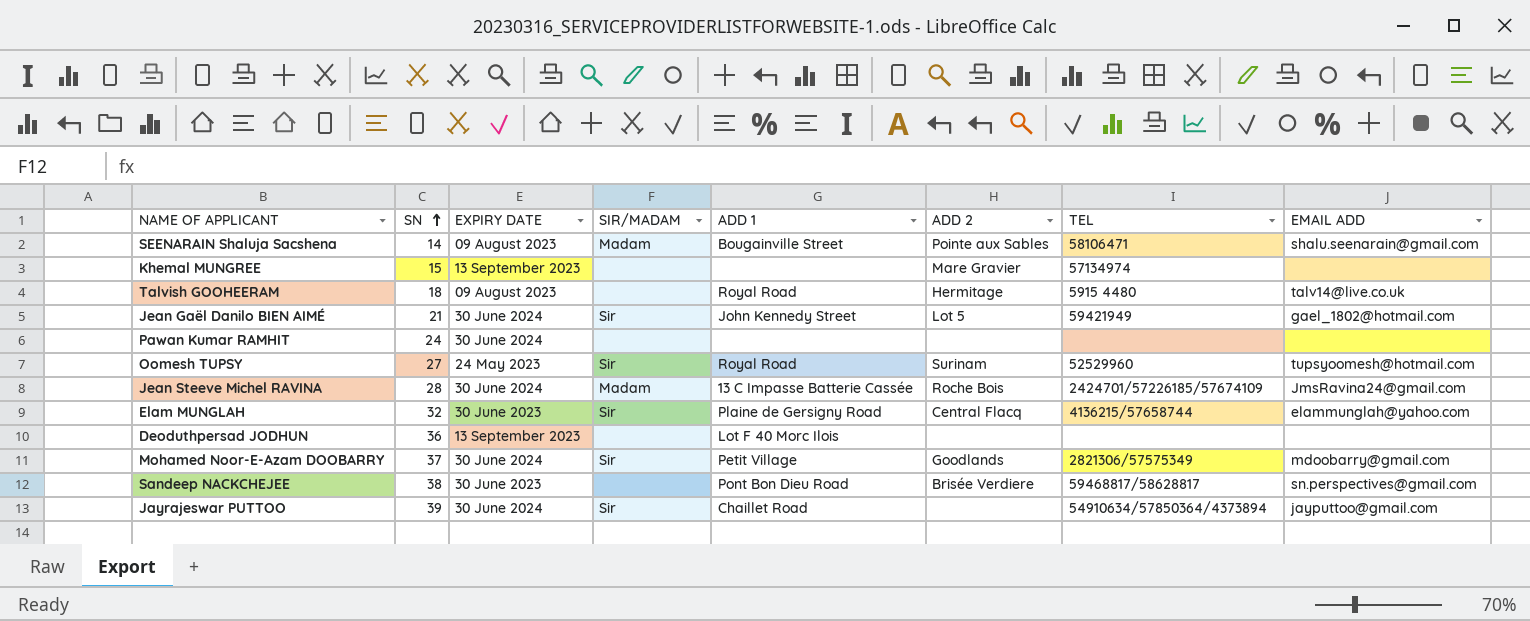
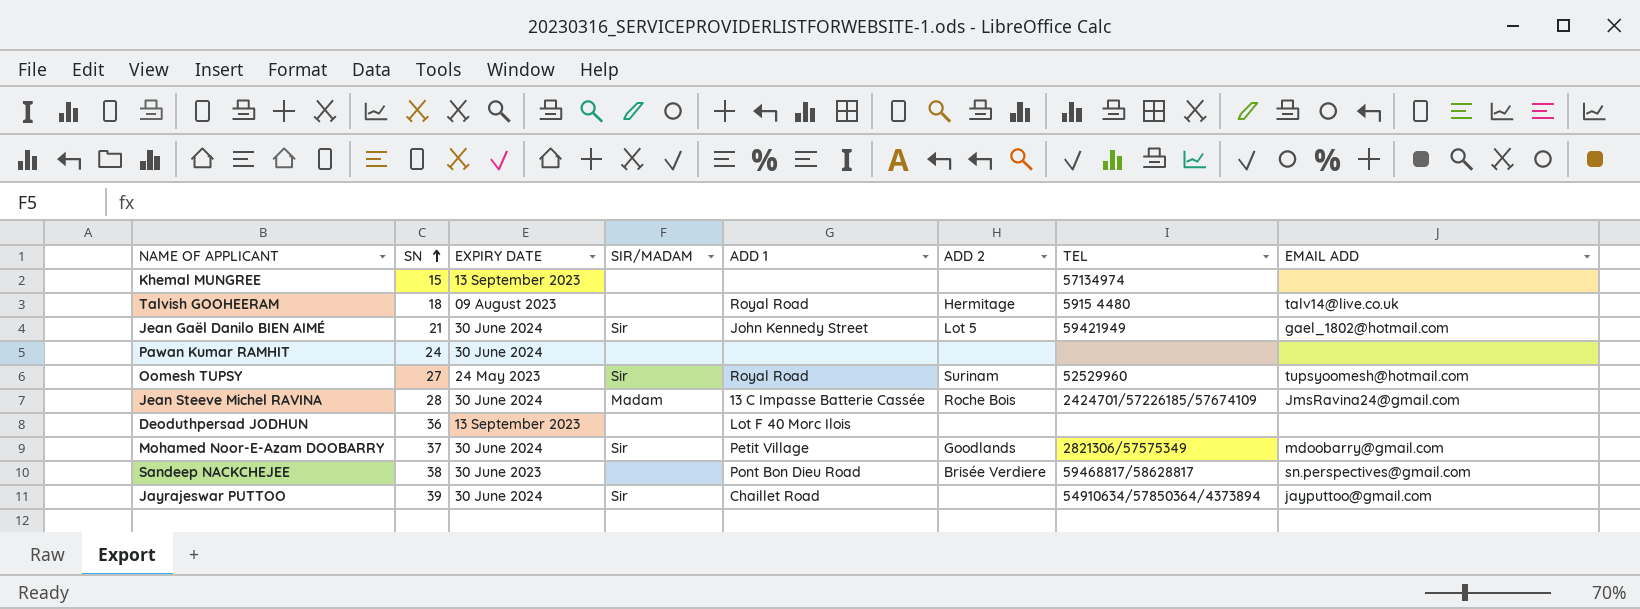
row SEENARAIN Shaluja Sacshena: 14 | 09 August 2023 | Madam | Bougainville Street | Pointe aux Sables | 58106471 | shalu.seenarain@gmail.com -> none
row Elam MUNGLAH: 32 | 30 June 2023 | Sir | Plaine de Gersigny Road | Central Flacq | 4136215/57658744 | elammunglah@yahoo.com -> none
Khemal MUNGREE | ADD 2: Mare Gravier -> none

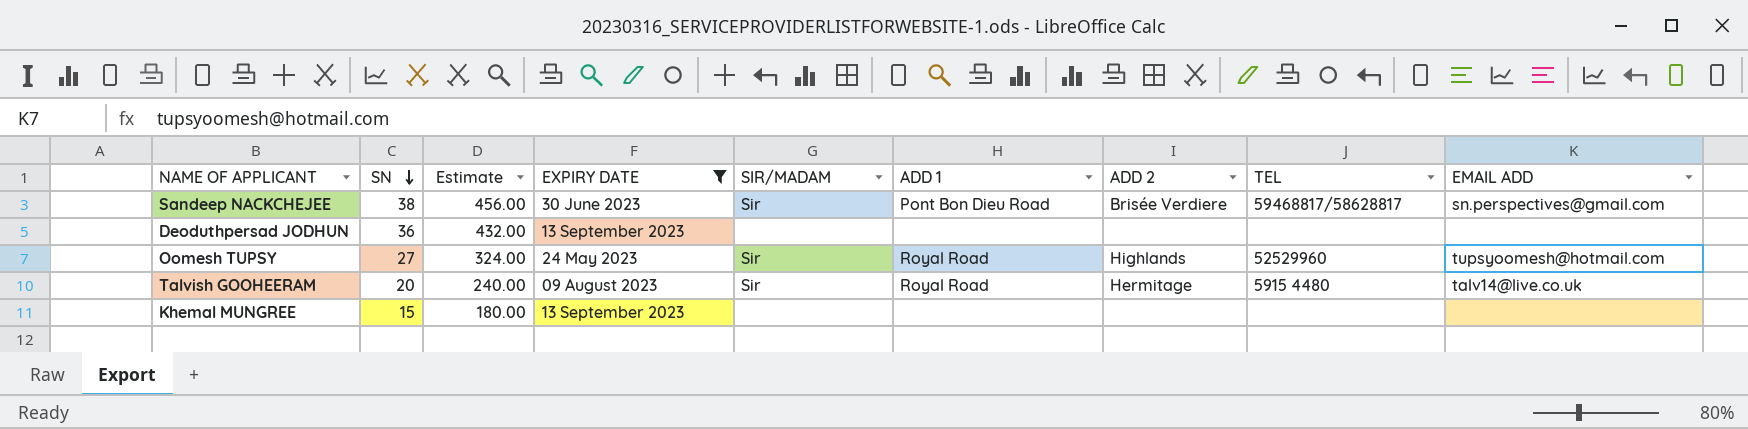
filter: none -> EXPIRY DATE != 30 June 2024
row order: SN ascending -> SN descending
column Estimate | formula: none -> [SN] * 12
Sandeep NACKCHEJEE | SIR/MADAM: none -> Sir
Deoduthpersad JODHUN | ADD 1: Lot F 40 Morc Ilois -> none
Oomesh TUPSY | ADD 2: Surinam -> Highlands
Talvish GOOHEERAM | SN: 18 -> 20
Talvish GOOHEERAM | SIR/MADAM: none -> Sir
Khemal MUNGREE | TEL: 57134974 -> none

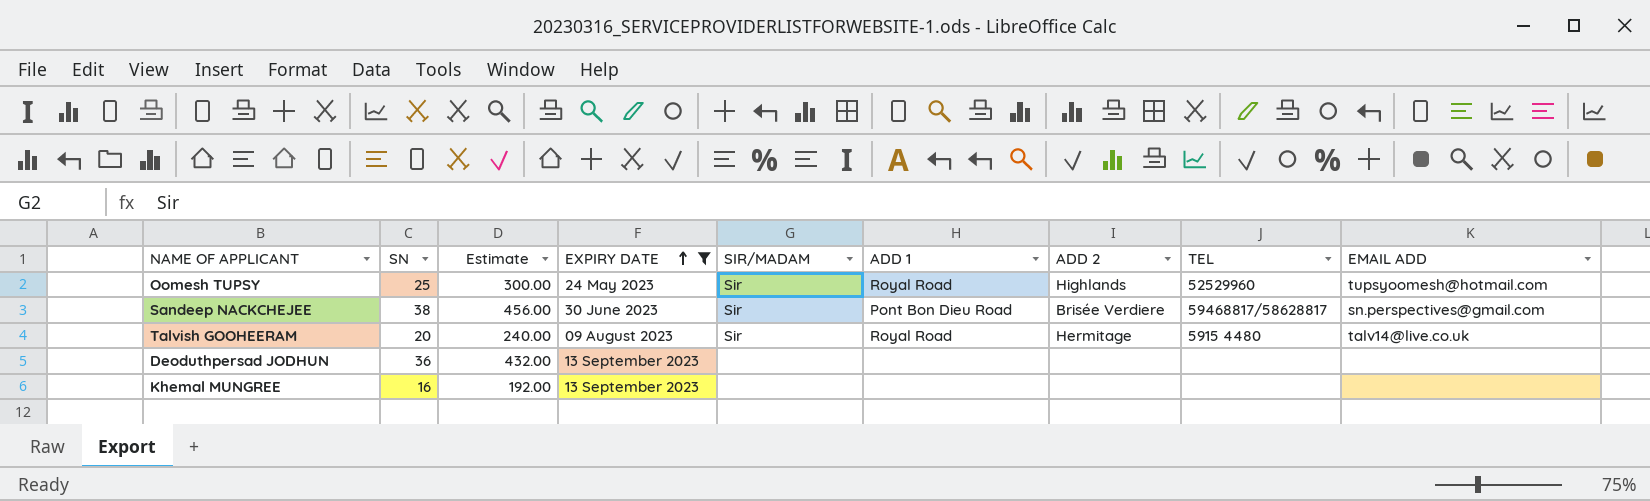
row order: SN descending -> EXPIRY DATE ascending
Oomesh TUPSY | SN: 27 -> 25
Oomesh TUPSY | Estimate: 324.00 -> 300.00
Khemal MUNGREE | SN: 15 -> 16
Khemal MUNGREE | Estimate: 180.00 -> 192.00

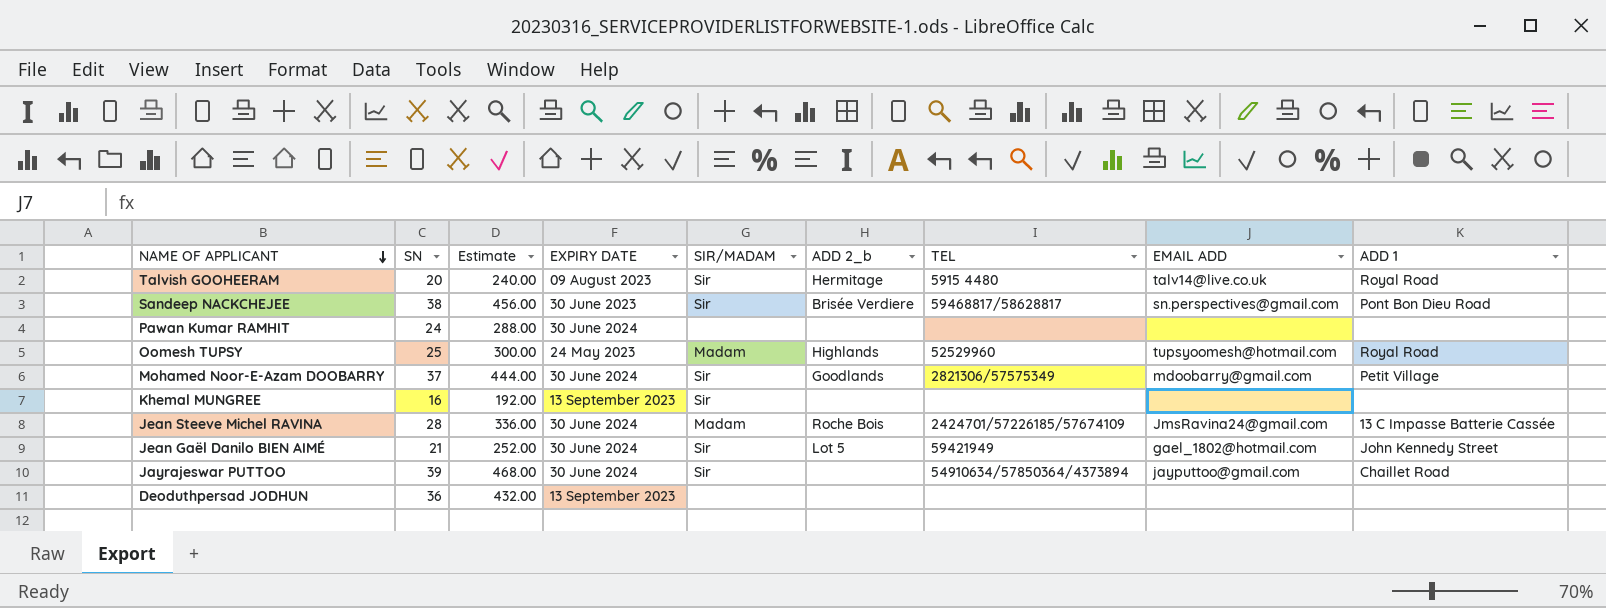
filter: EXPIRY DATE != 30 June 2024 -> none
row order: EXPIRY DATE ascending -> NAME OF APPLICANT descending
column name: ADD 2 -> ADD 2_b
column ADD 1 | position: 6 -> 9
Oomesh TUPSY | SIR/MADAM: Sir -> Madam
Khemal MUNGREE | SIR/MADAM: none -> Sir

